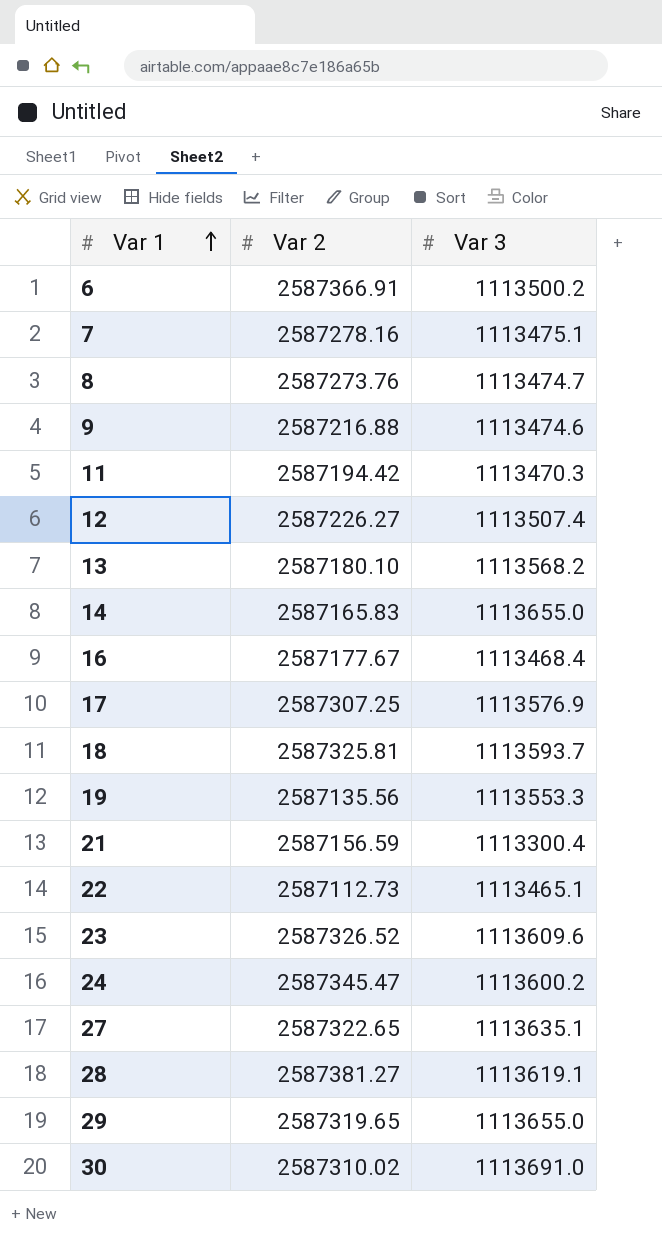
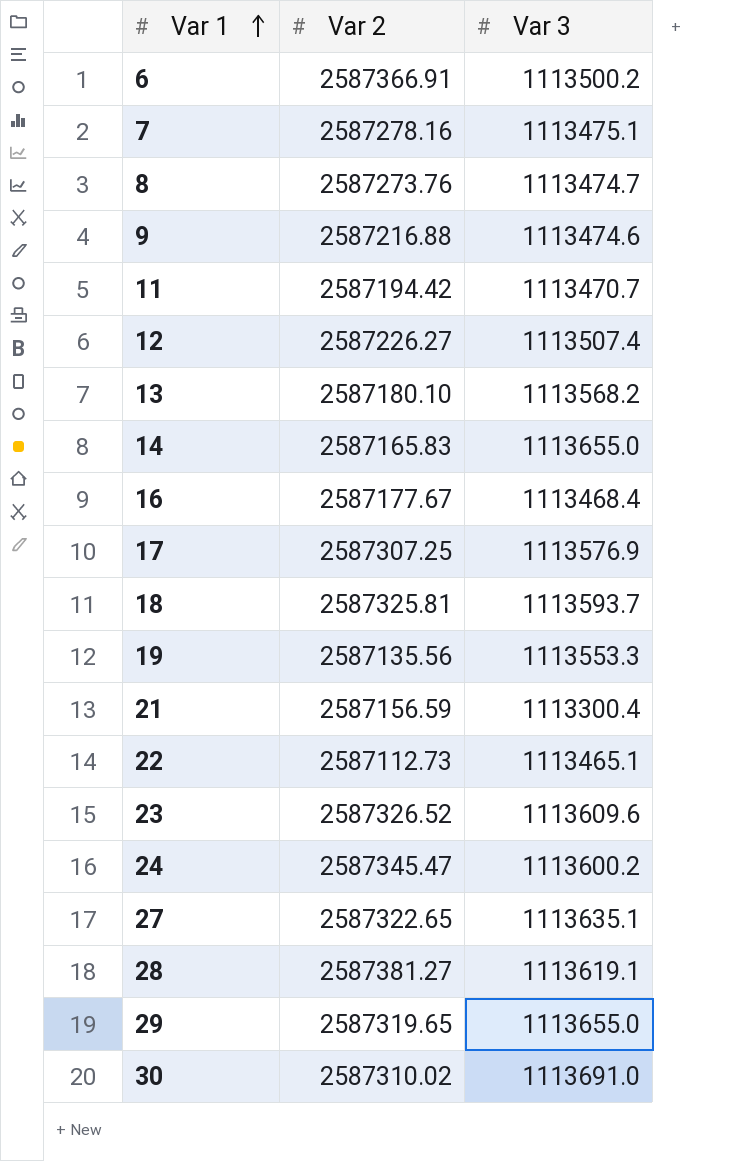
11 | Var 3: 1113470.3 -> 1113470.7

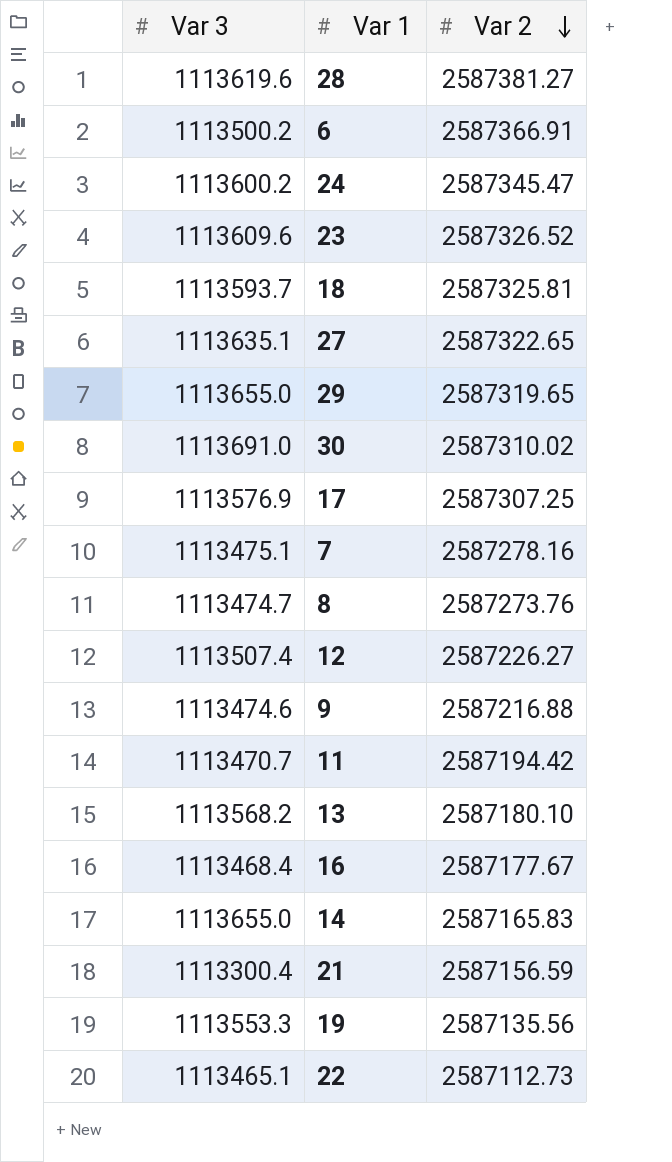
row order: Var 1 ascending -> Var 2 descending
column Var 3 | position: 3 -> 1
28 | Var 3: 1113619.1 -> 1113619.6

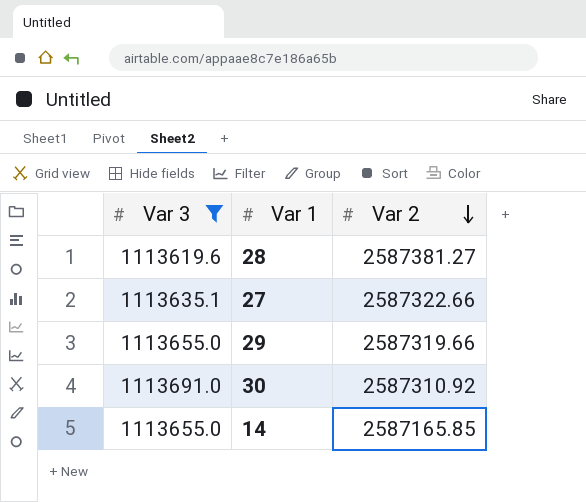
filter: none -> Var 3 >= 1113619.6
27 | Var 2: 2587322.65 -> 2587322.66
29 | Var 2: 2587319.65 -> 2587319.66
30 | Var 2: 2587310.02 -> 2587310.92
14 | Var 2: 2587165.83 -> 2587165.85

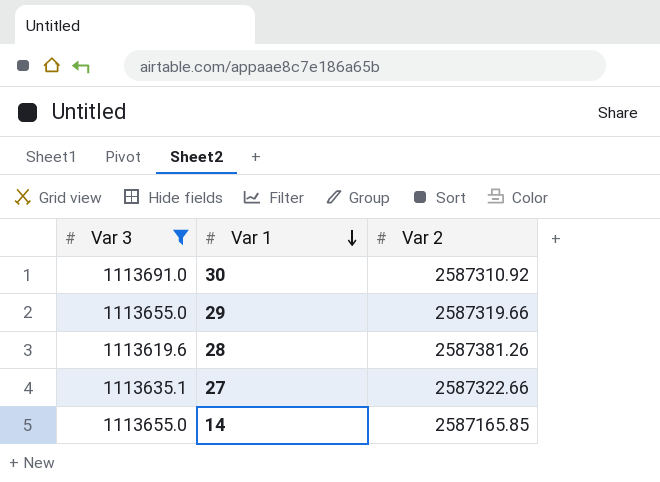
row order: Var 2 descending -> Var 1 descending
28 | Var 2: 2587381.27 -> 2587381.26

